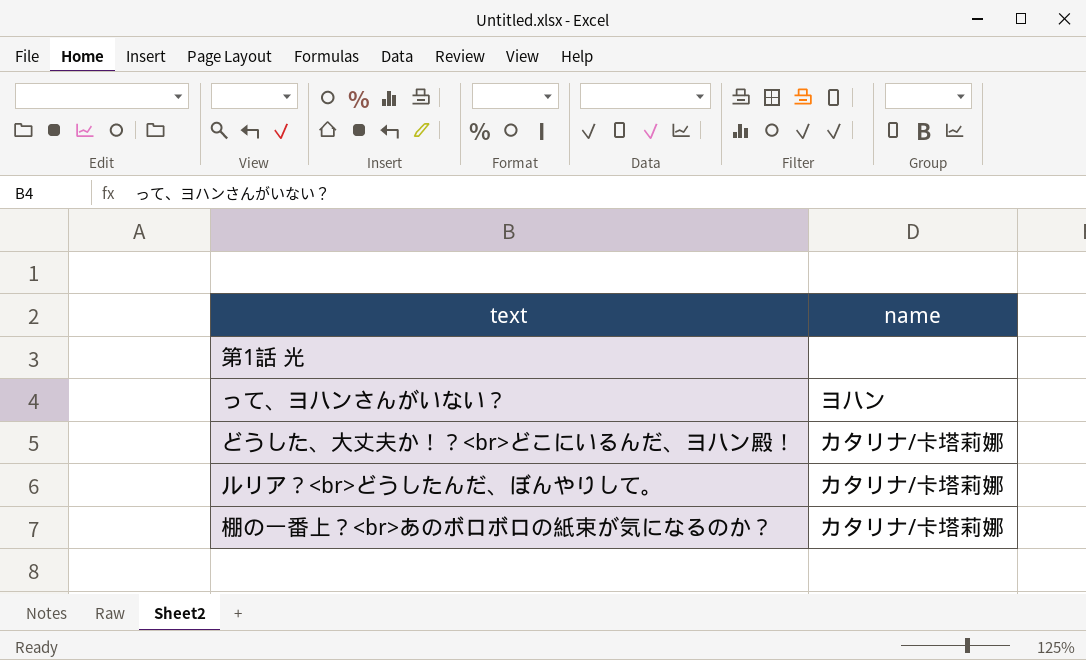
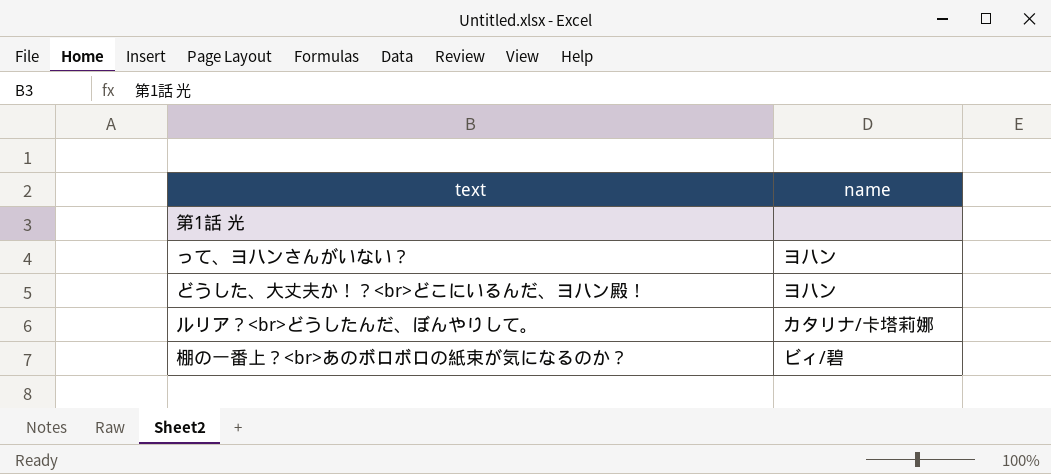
どうした、大丈夫か！？<br>どこにいるんだ、ヨハン殿！ | name: カタリナ/卡塔莉娜 -> ヨハン
棚の一番上？<br>あのボロボロの紙束が気になるのか？ | name: カタリナ/卡塔莉娜 -> ビィ/碧

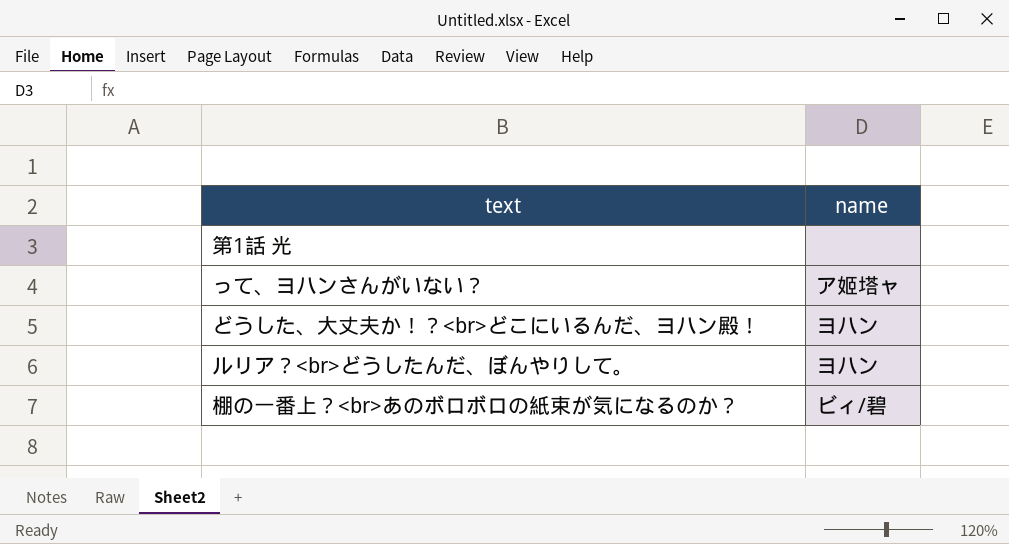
って、ヨハンさんがいない？ | name: ヨハン -> ア姬塔ャ
ルリア？<br>どうしたんだ、ぼんやりして。 | name: カタリナ/卡塔莉娜 -> ヨハン

